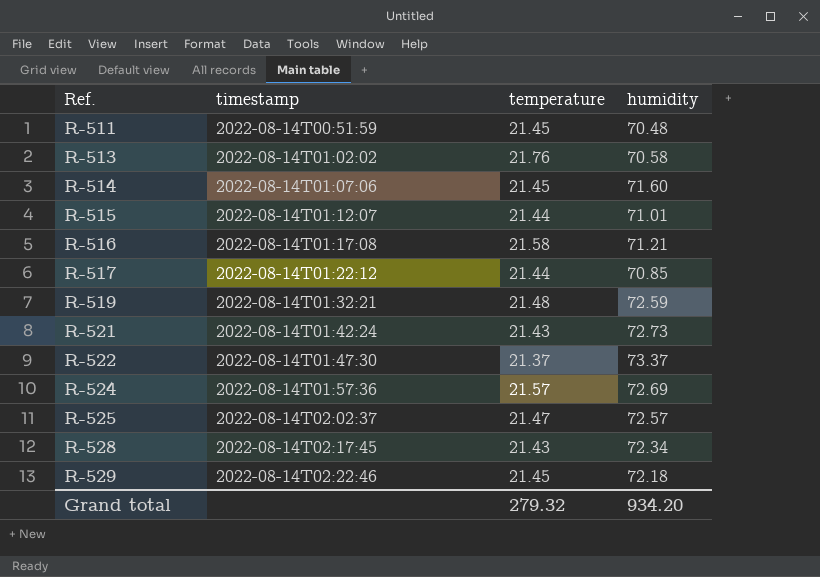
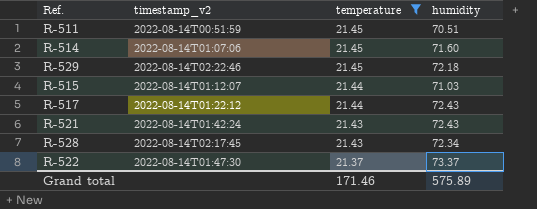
filter: none -> temperature <= 21.45
row order: Ref. ascending -> temperature descending
column name: timestamp -> timestamp_v2
R-511 | humidity: 70.48 -> 70.51
R-515 | humidity: 71.01 -> 71.03
R-517 | humidity: 70.85 -> 72.43
R-521 | humidity: 72.73 -> 72.43
Grand total | temperature: 279.32 -> 171.46
Grand total | humidity: 934.20 -> 575.89

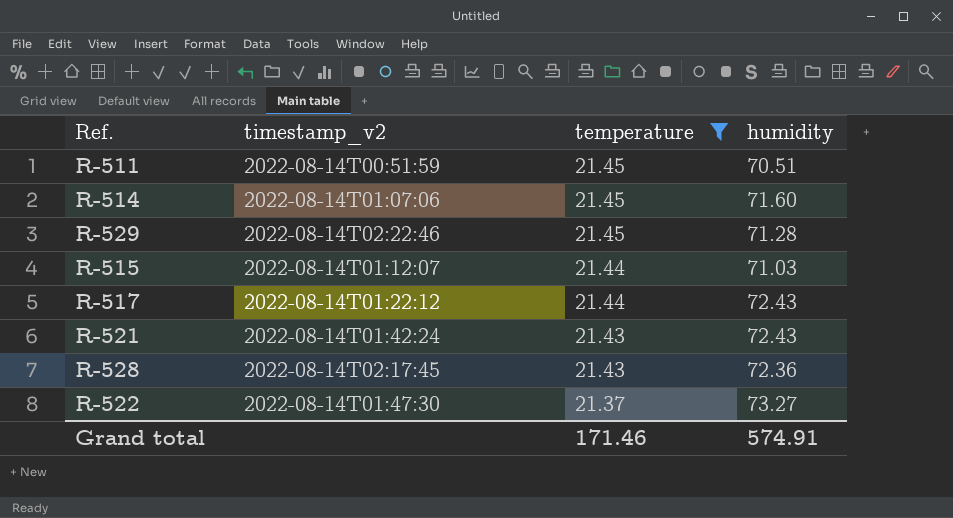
R-529 | humidity: 72.18 -> 71.28
R-528 | humidity: 72.34 -> 72.36
R-522 | humidity: 73.37 -> 73.27
Grand total | humidity: 575.89 -> 574.91

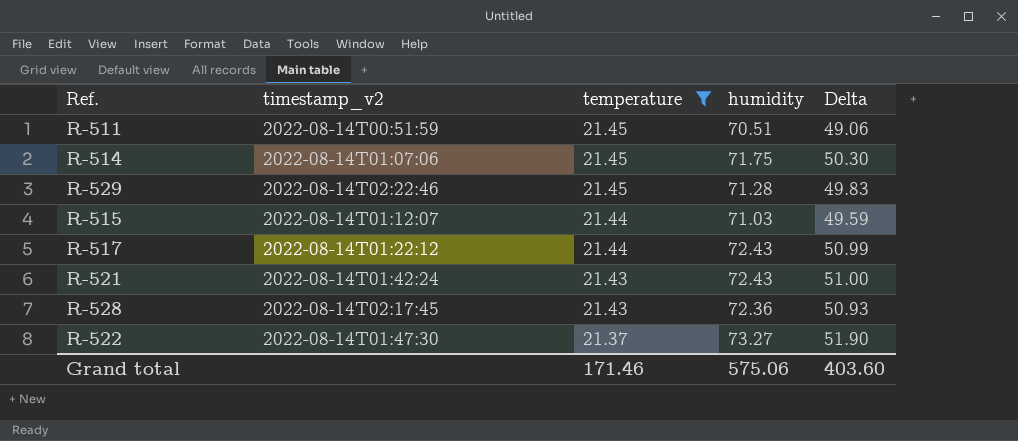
column Delta | formula: none -> [humidity] - [temperature]
R-514 | humidity: 71.60 -> 71.75
Grand total | humidity: 574.91 -> 575.06

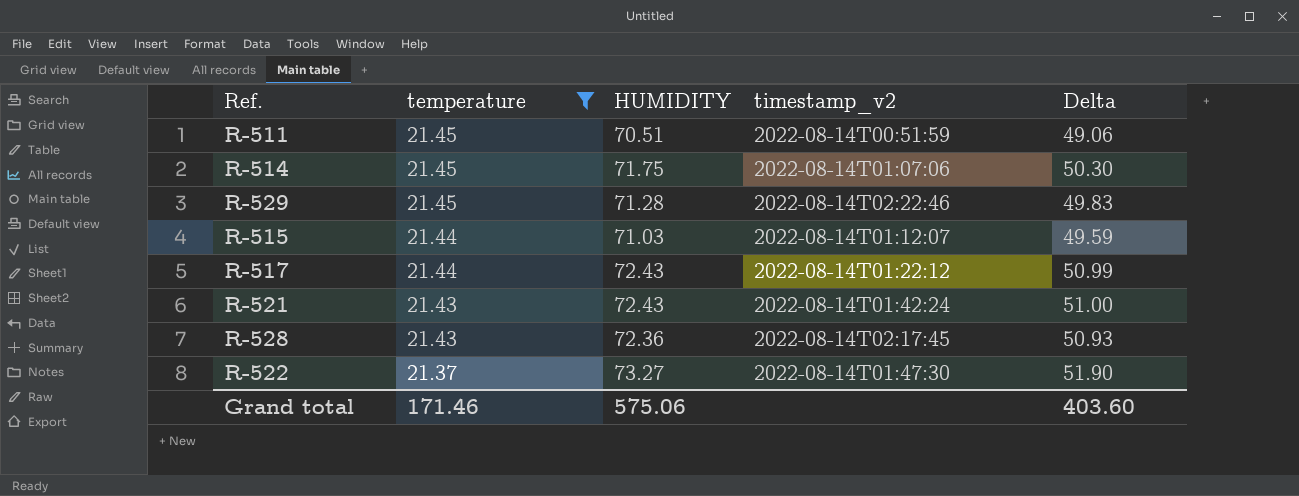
column name: humidity -> HUMIDITY
column timestamp_v2 | position: 2 -> 4

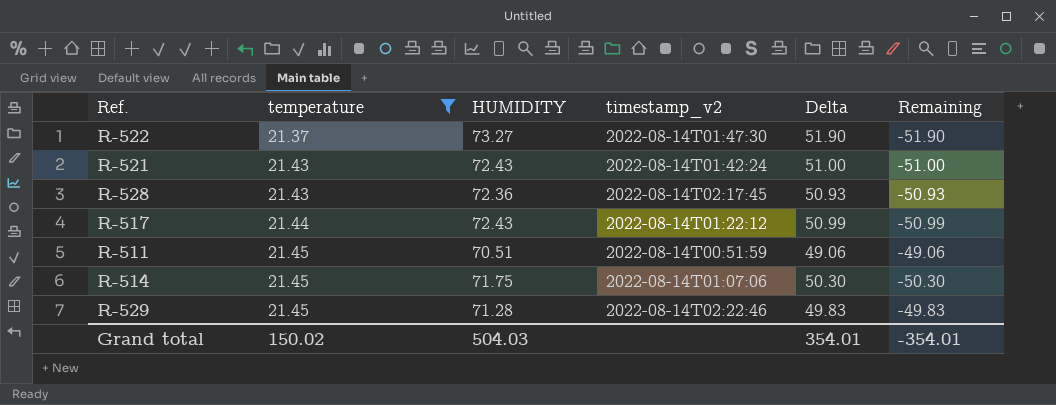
row order: temperature descending -> temperature ascending
column Remaining | formula: none -> [temperature] - [HUMIDITY]
row R-515: 21.44 | 71.03 | 2022-08-14T01:12:07 | 49.59 -> none
Grand total | temperature: 171.46 -> 150.02
Grand total | HUMIDITY: 575.06 -> 504.03
Grand total | Delta: 403.60 -> 354.01

